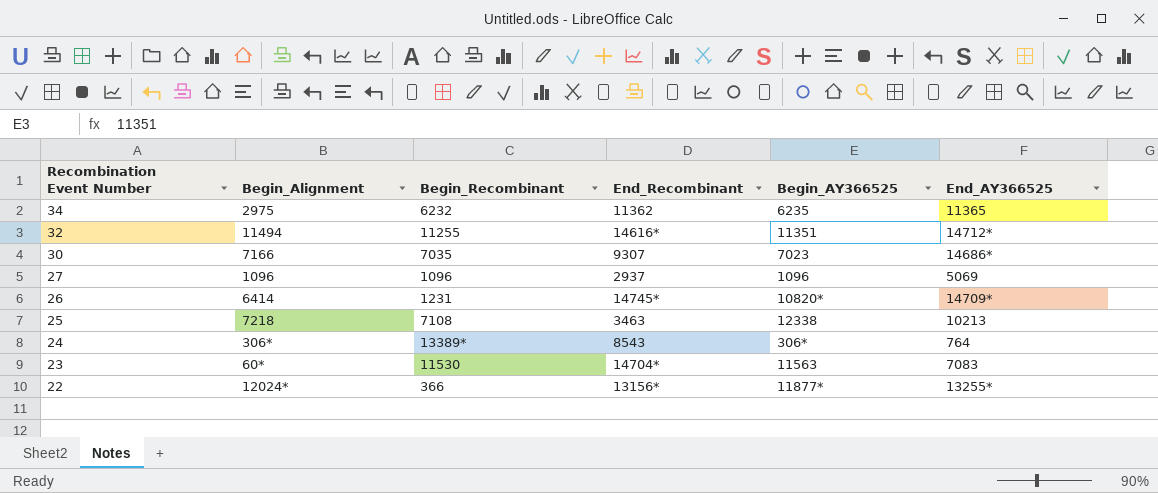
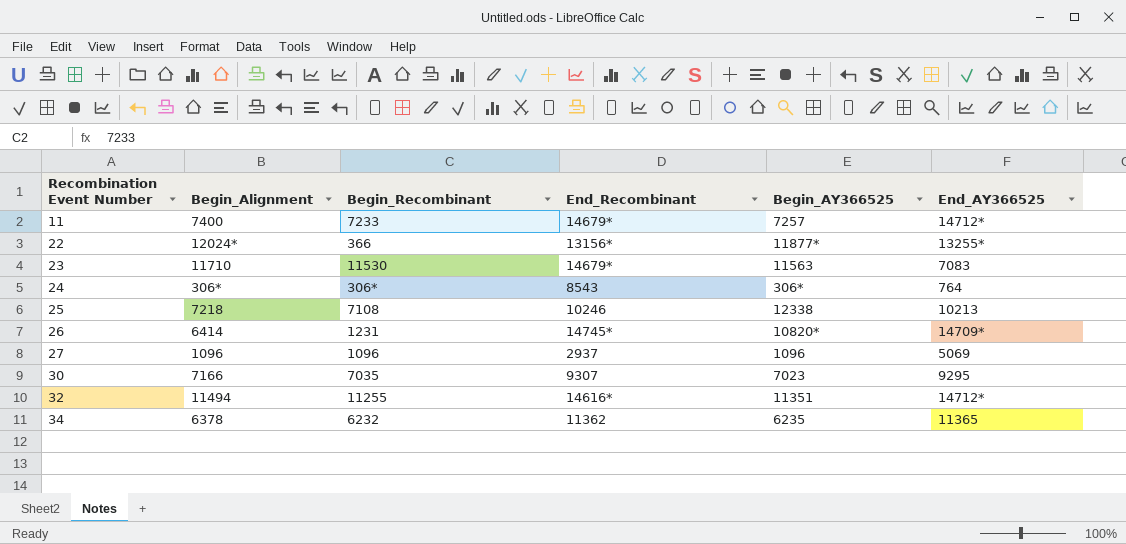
row order: Recombination Event Number descending -> Recombination Event Number ascending
row 11: none -> 7400 | 7233 | 14679* | 7257 | 14712*
23 | Begin_Alignment: 60* -> 11710
23 | End_Recombinant: 14704* -> 14679*
24 | Begin_Recombinant: 13389* -> 306*
25 | End_Recombinant: 3463 -> 10246
30 | End_AY366525: 14686* -> 9295
34 | Begin_Alignment: 2975 -> 6378

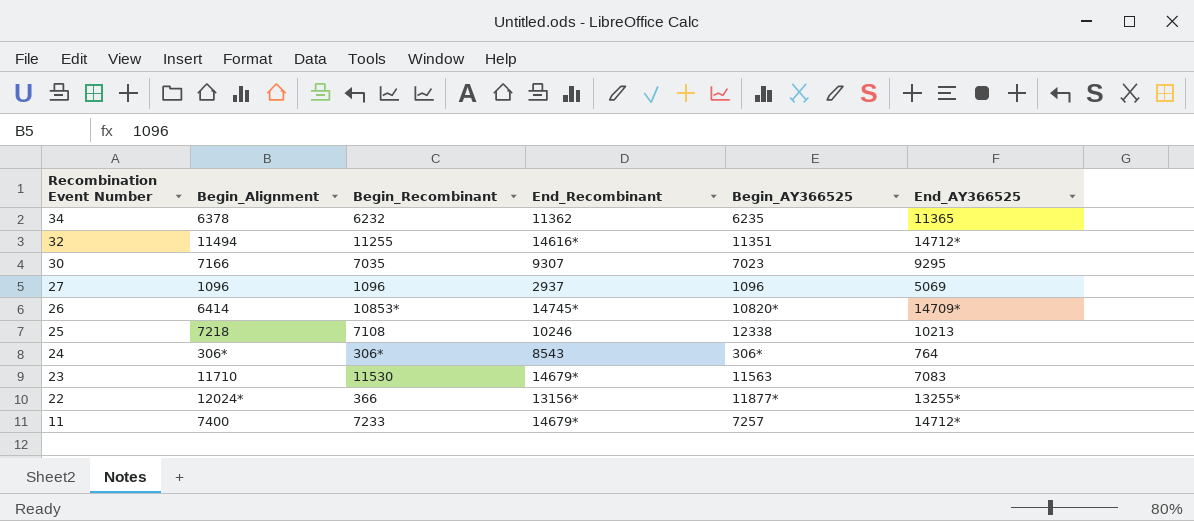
row order: Recombination Event Number ascending -> Recombination Event Number descending
26 | Begin_Recombinant: 1231 -> 10853*

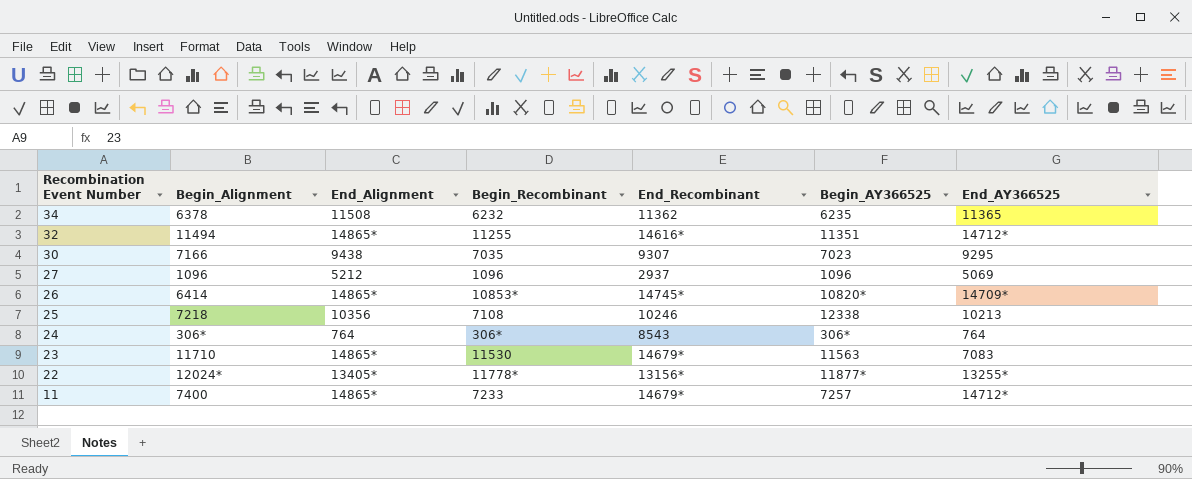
column End_Alignment | position: none -> 3
22 | Begin_Recombinant: 366 -> 11778*

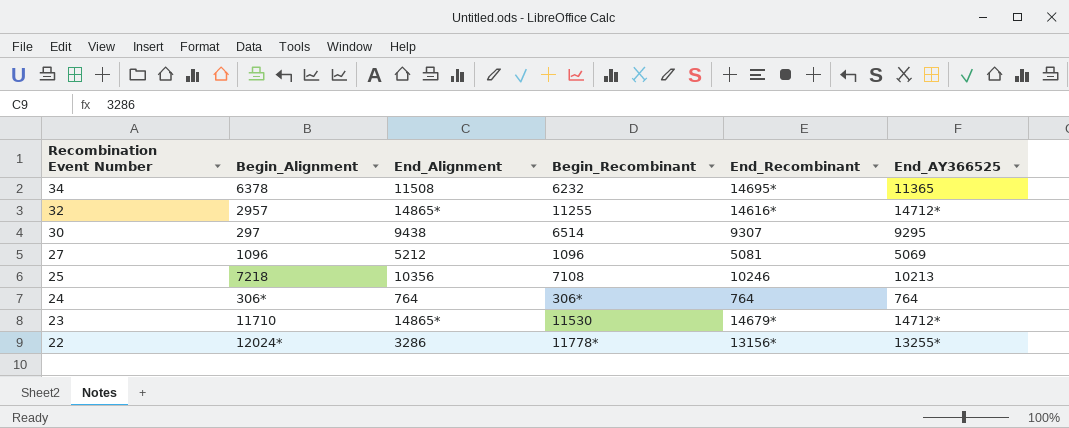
column Begin_AY366525 | position: 6 -> none
row 26: 6414 | 14865* | 10853* | 14745* | 10820* | 14709* -> none
row 11: 7400 | 14865* | 7233 | 14679* | 7257 | 14712* -> none
34 | End_Recombinant: 11362 -> 14695*
32 | Begin_Alignment: 11494 -> 2957
30 | Begin_Alignment: 7166 -> 297
30 | Begin_Recombinant: 7035 -> 6514
27 | End_Recombinant: 2937 -> 5081
24 | End_Recombinant: 8543 -> 764
23 | End_AY366525: 7083 -> 14712*
22 | End_Alignment: 13405* -> 3286

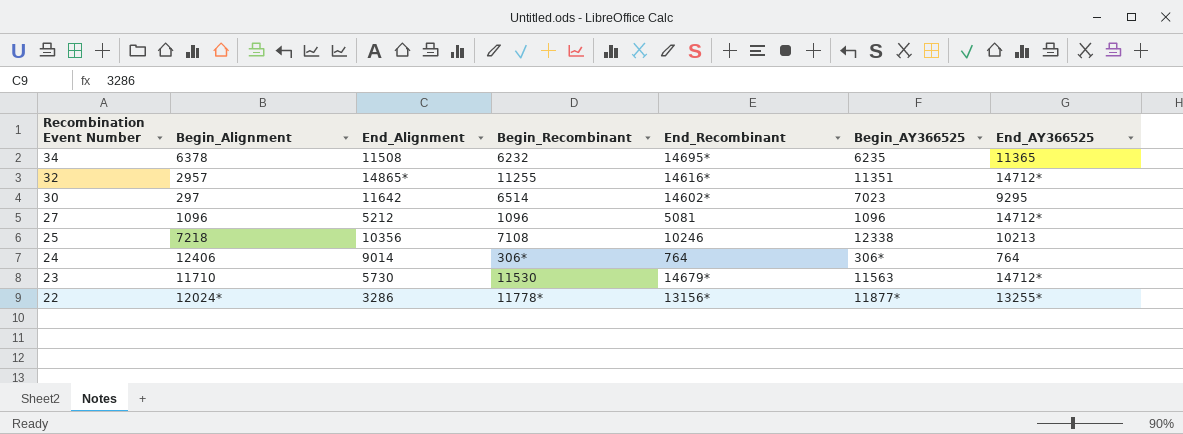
column Begin_AY366525 | position: none -> 6
30 | End_Alignment: 9438 -> 11642
30 | End_Recombinant: 9307 -> 14602*
27 | End_AY366525: 5069 -> 14712*
24 | Begin_Alignment: 306* -> 12406
24 | End_Alignment: 764 -> 9014
23 | End_Alignment: 14865* -> 5730

